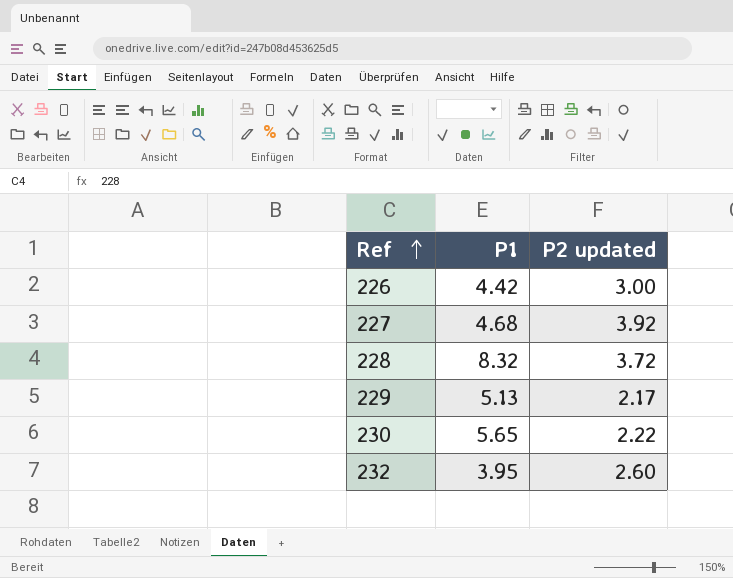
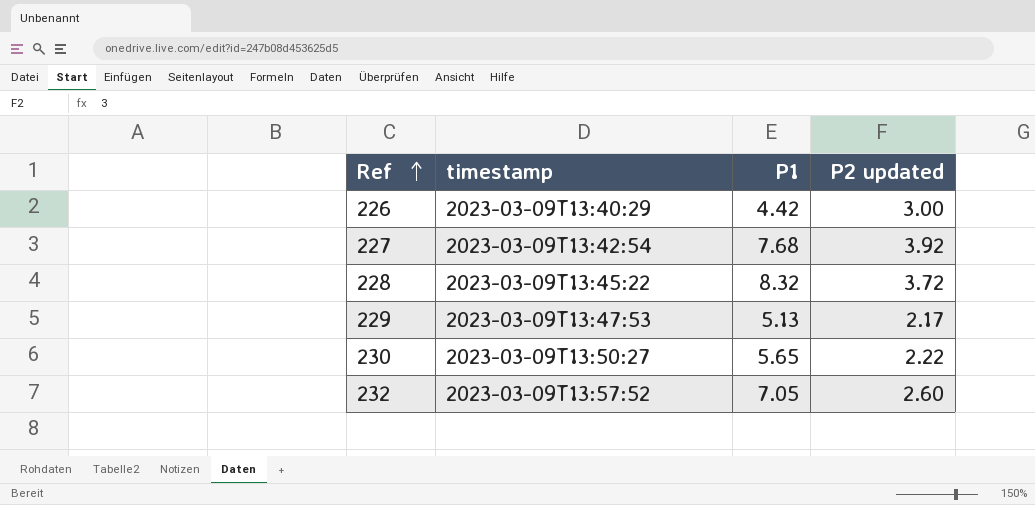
column timestamp | position: none -> 2
227 | P1: 4.68 -> 7.68
232 | P1: 3.95 -> 7.05

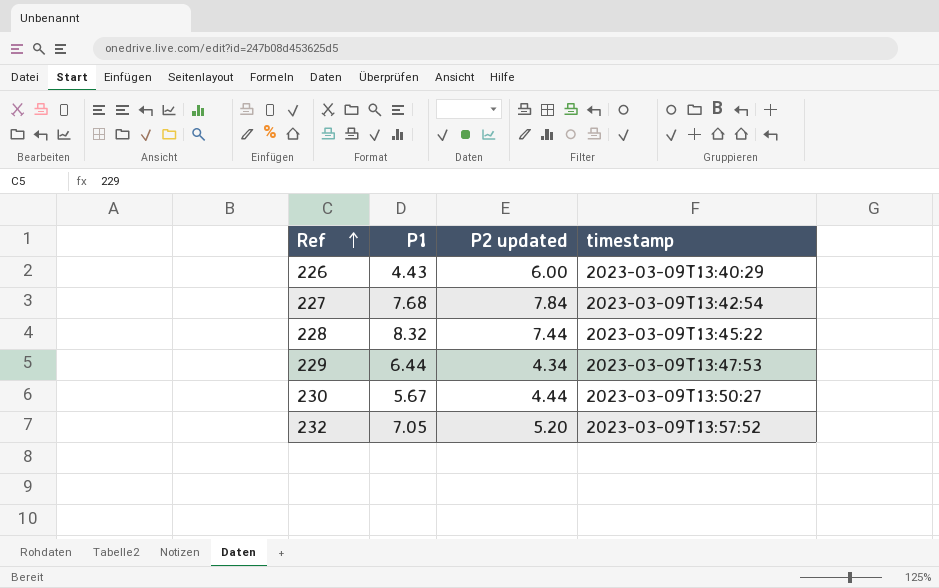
column timestamp | position: 2 -> 4
226 | P1: 4.42 -> 4.43
226 | P2 updated: 3.00 -> 6.00
227 | P2 updated: 3.92 -> 7.84
228 | P2 updated: 3.72 -> 7.44
229 | P1: 5.13 -> 6.44
229 | P2 updated: 2.17 -> 4.34
230 | P1: 5.65 -> 5.67
230 | P2 updated: 2.22 -> 4.44
232 | P2 updated: 2.60 -> 5.20

